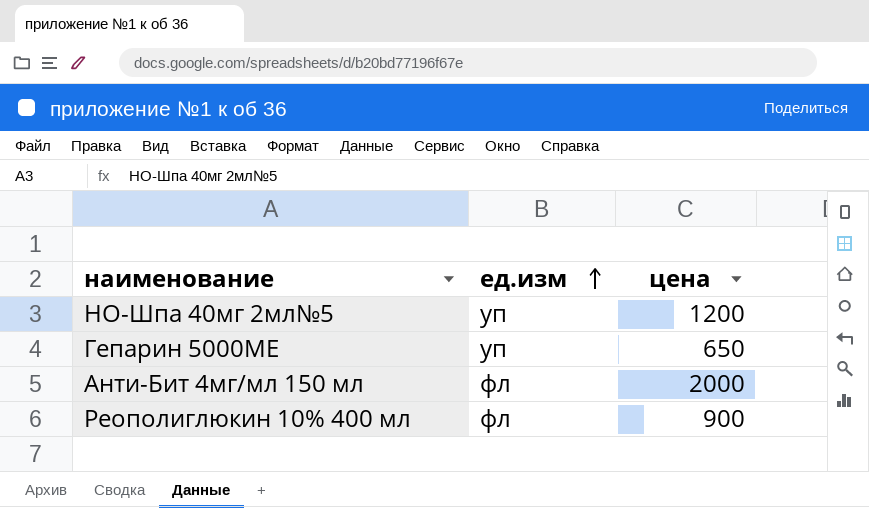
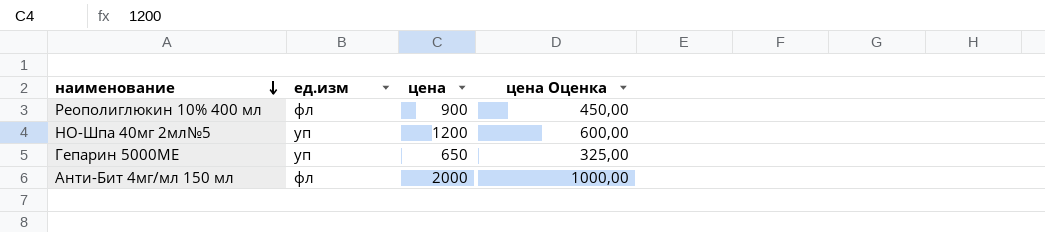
row order: ед.изм ascending -> наименование descending
column цена Оценка | formula: none -> [цена] * 0,5

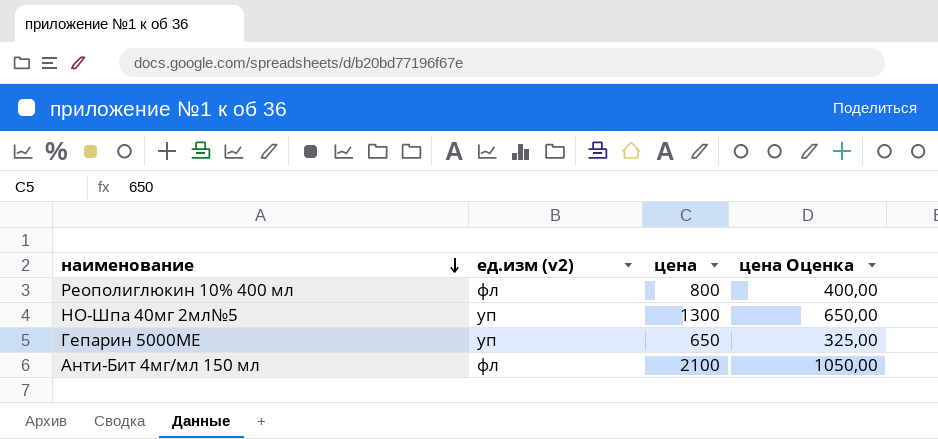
column name: ед.изм -> ед.изм (v2)
Реополиглюкин 10% 400 мл | цена: 900 -> 800
Реополиглюкин 10% 400 мл | цена Оценка: 450,00 -> 400,00
НО-Шпа 40мг 2мл№5 | цена: 1200 -> 1300
НО-Шпа 40мг 2мл№5 | цена Оценка: 600,00 -> 650,00
Анти-Бит 4мг/мл 150 мл | цена: 2000 -> 2100
Анти-Бит 4мг/мл 150 мл | цена Оценка: 1000,00 -> 1050,00

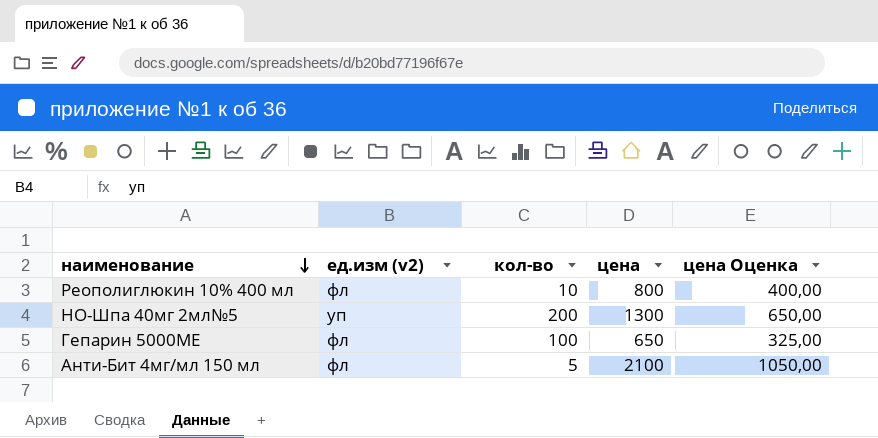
column кол-во | position: none -> 3
Гепарин 5000МЕ | ед.изм (v2): уп -> фл

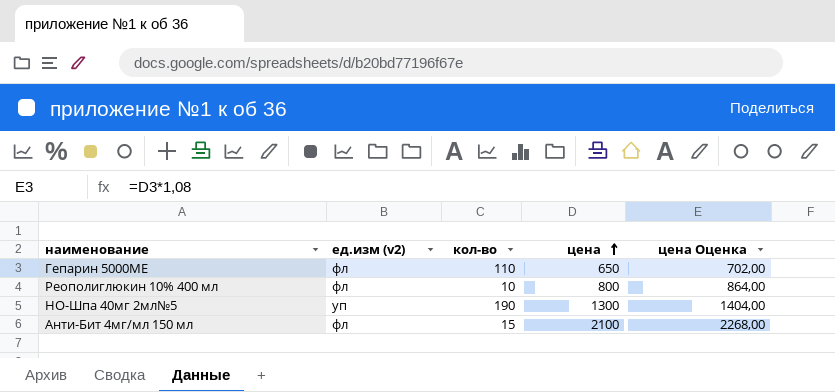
row order: наименование descending -> цена ascending
column цена Оценка | formula: [цена] * 0,5 -> [цена] * 1,08
Гепарин 5000МЕ | кол-во: 100 -> 110
НО-Шпа 40мг 2мл№5 | кол-во: 200 -> 190
Анти-Бит 4мг/мл 150 мл | кол-во: 5 -> 15

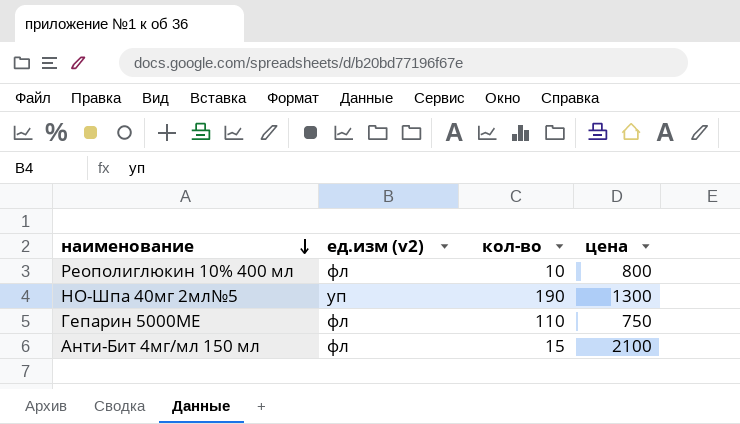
row order: цена ascending -> наименование descending
column цена Оценка | formula: [цена] * 1,08 -> none
Гепарин 5000МЕ | цена: 650 -> 750

